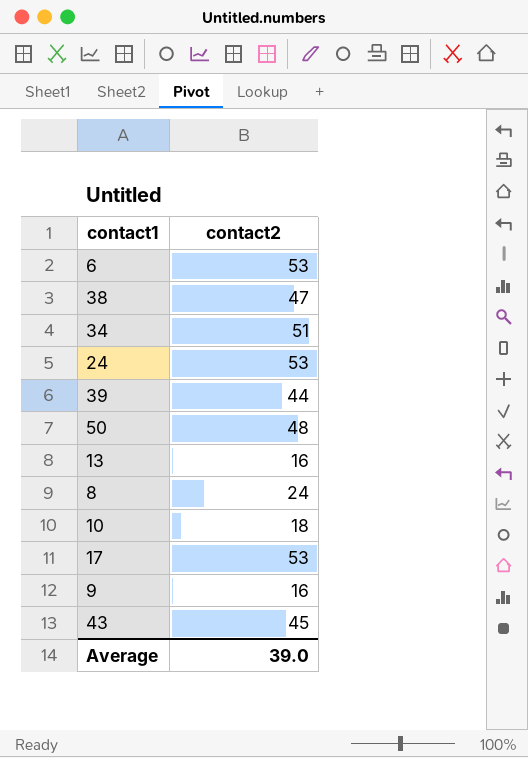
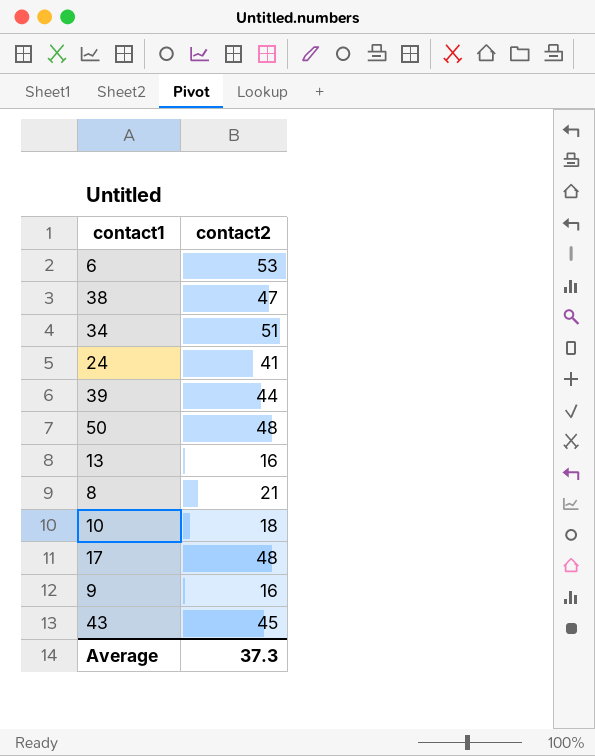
24 | contact2: 53 -> 41
8 | contact2: 24 -> 21
17 | contact2: 53 -> 48
Average | contact2: 39.0 -> 37.3

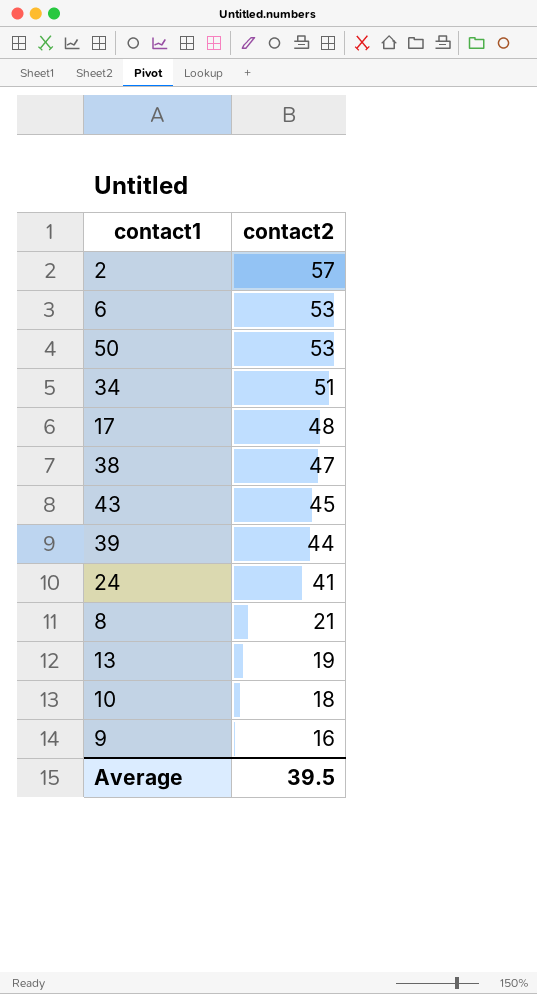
row order: none -> contact2 descending
row 2: none -> 57
50 | contact2: 48 -> 53
13 | contact2: 16 -> 19
Average | contact2: 37.3 -> 39.5

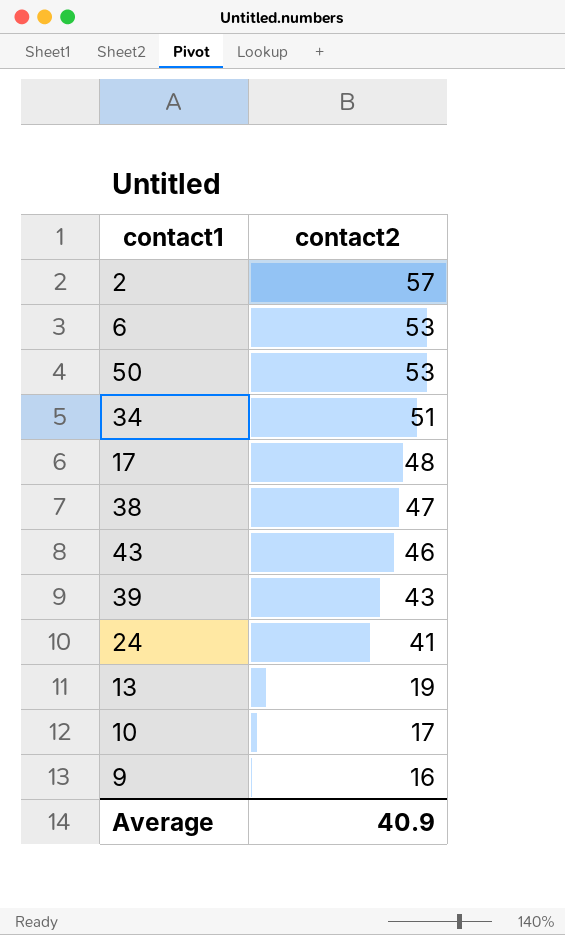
row 8: 21 -> none
43 | contact2: 45 -> 46
39 | contact2: 44 -> 43
10 | contact2: 18 -> 17
Average | contact2: 39.5 -> 40.9

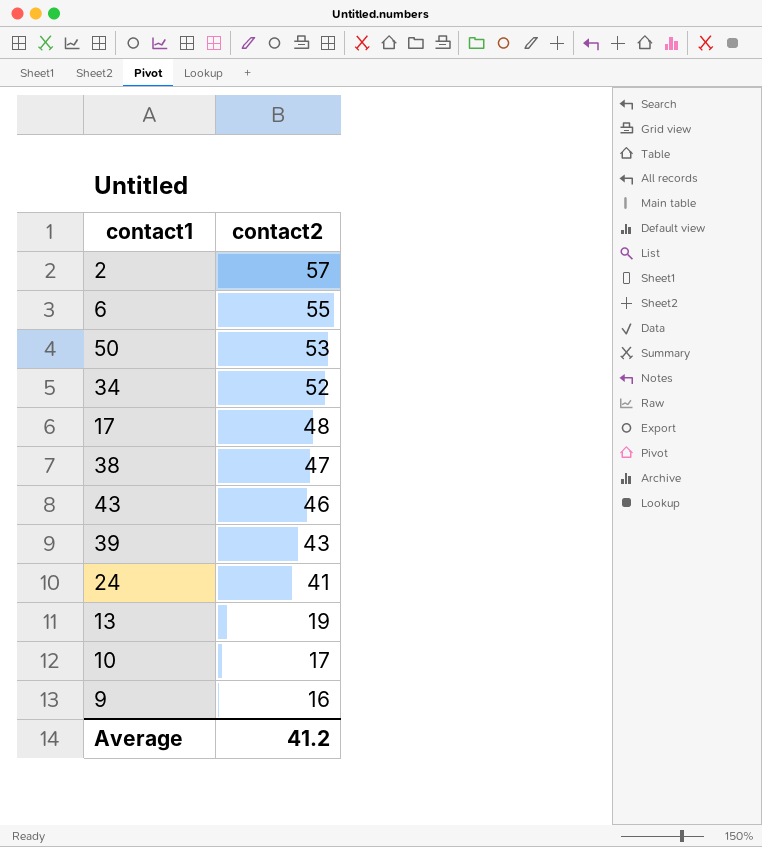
6 | contact2: 53 -> 55
34 | contact2: 51 -> 52
Average | contact2: 40.9 -> 41.2

